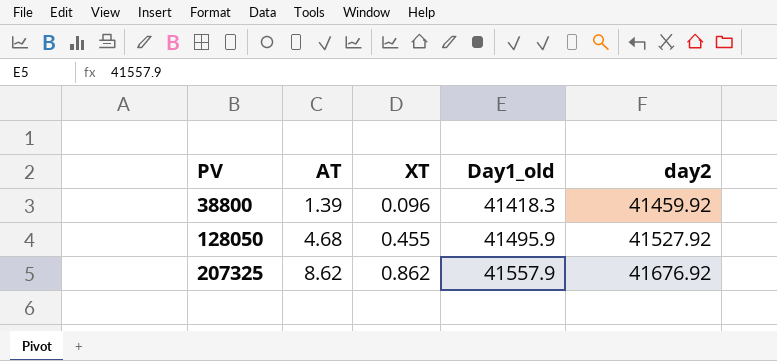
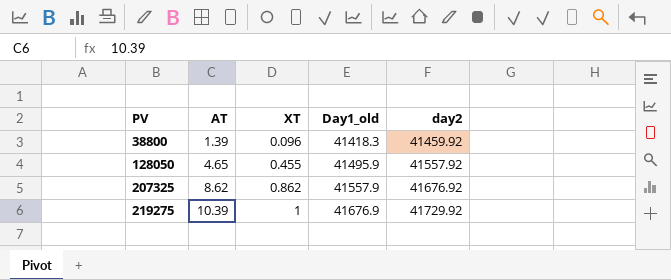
128050 | AT: 4.68 -> 4.65
128050 | day2: 41527.92 -> 41557.92
row 219275: none -> 10.39 | 1 | 41676.9 | 41729.92

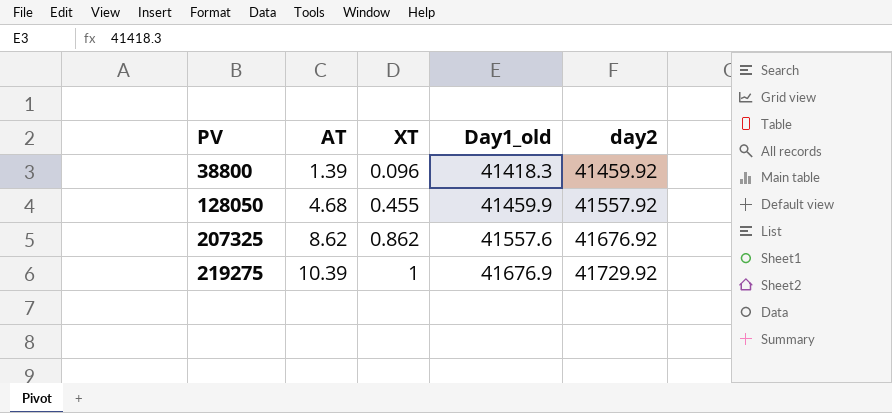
128050 | AT: 4.65 -> 4.68
128050 | Day1_old: 41495.9 -> 41459.9
207325 | Day1_old: 41557.9 -> 41557.6

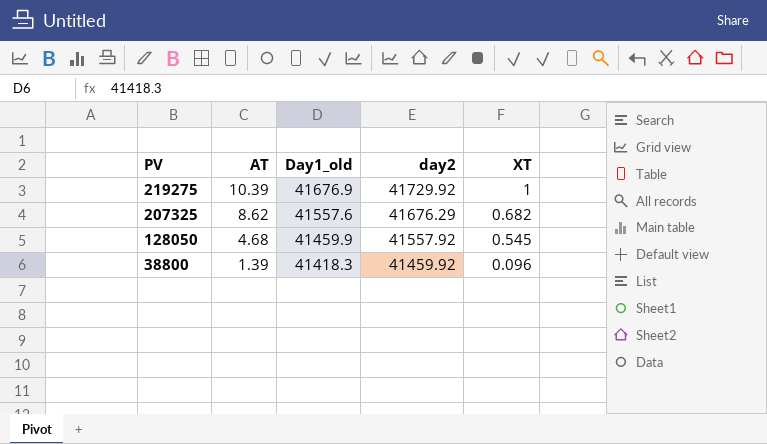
row order: PV ascending -> PV descending
column XT | position: 3 -> 5
207325 | day2: 41676.92 -> 41676.29
207325 | XT: 0.862 -> 0.682
128050 | XT: 0.455 -> 0.545

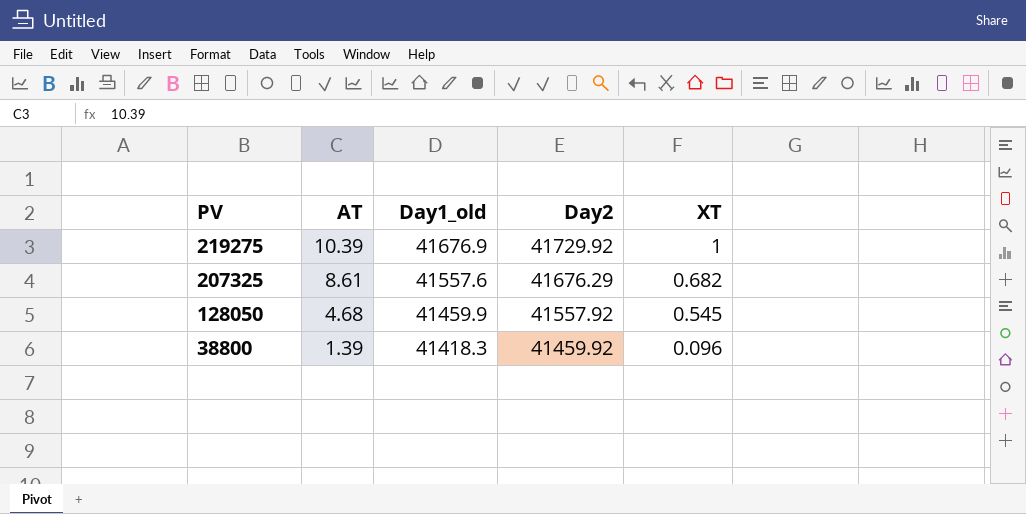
column name: day2 -> Day2
207325 | AT: 8.62 -> 8.61

